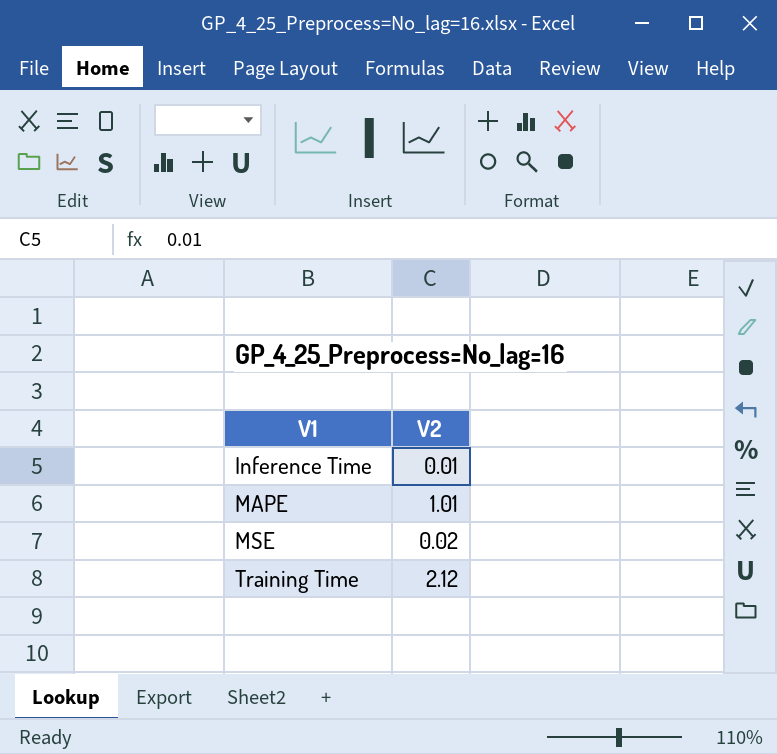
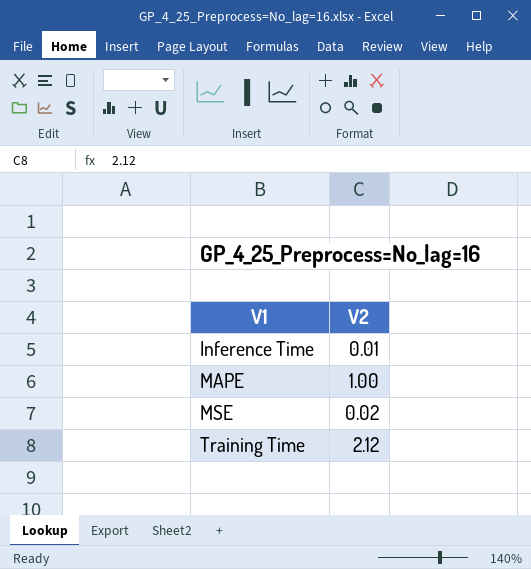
MAPE | V2: 1.01 -> 1.00

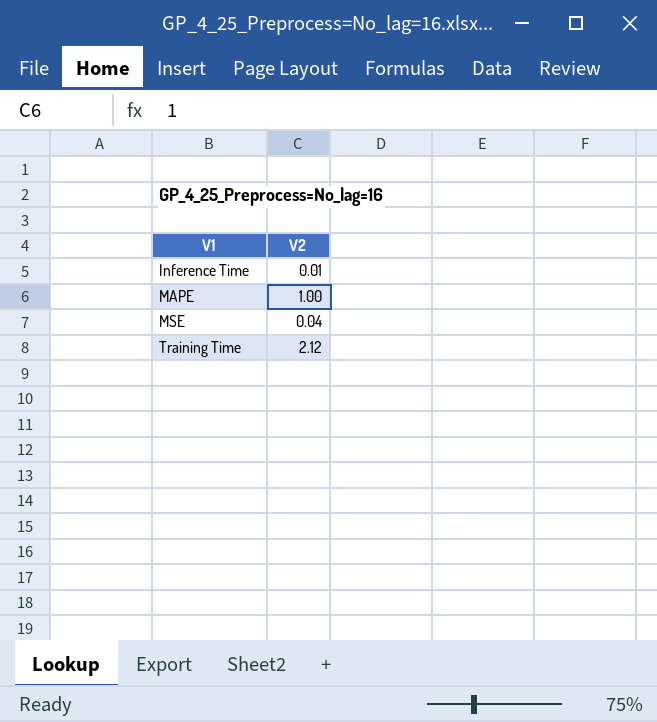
MSE | V2: 0.02 -> 0.04

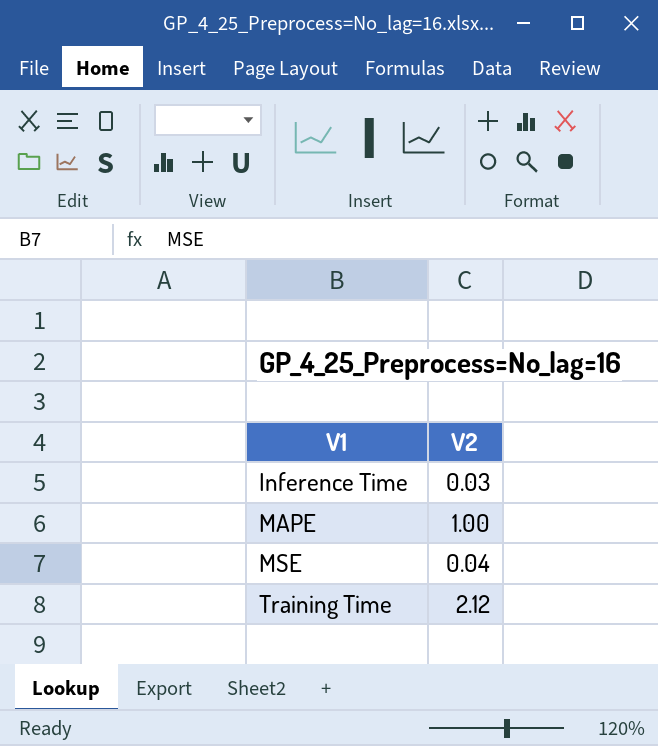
Inference Time | V2: 0.01 -> 0.03

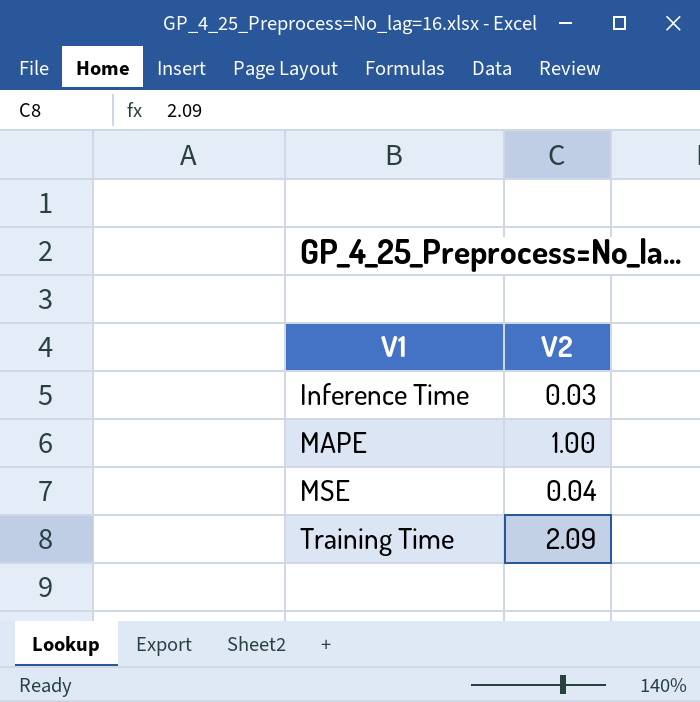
Training Time | V2: 2.12 -> 2.09

